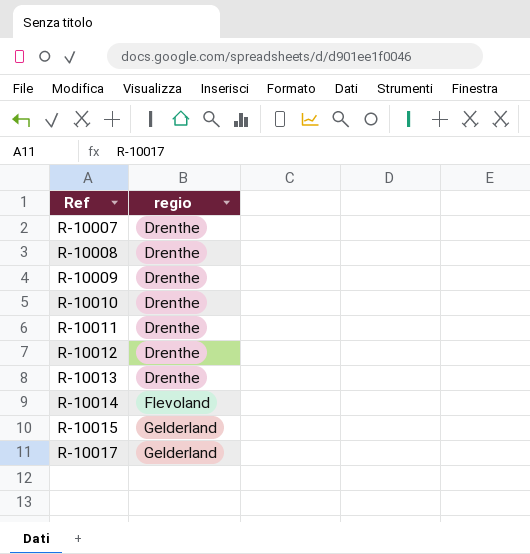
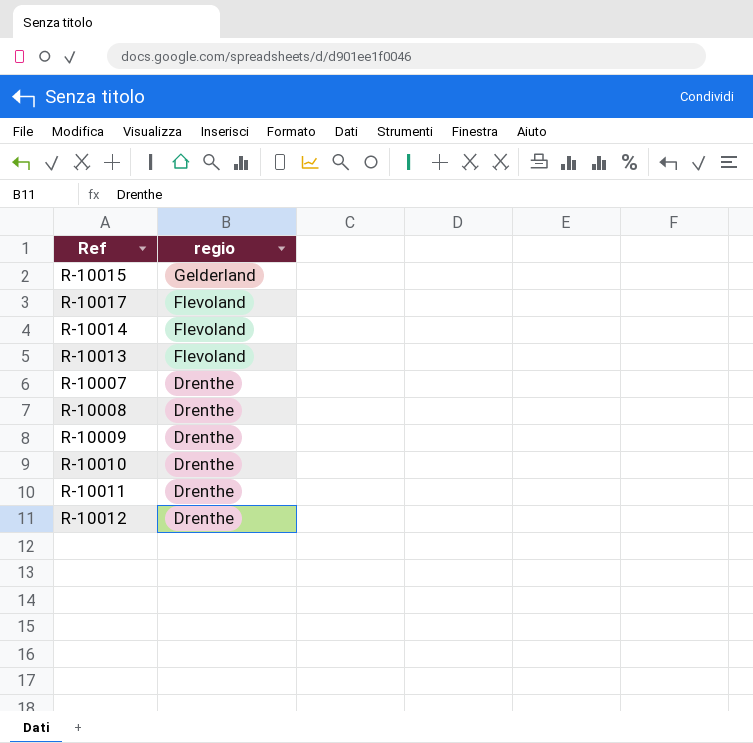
row order: Ref ascending -> regio descending
R-10017 | regio: Gelderland -> Flevoland
R-10013 | regio: Drenthe -> Flevoland

